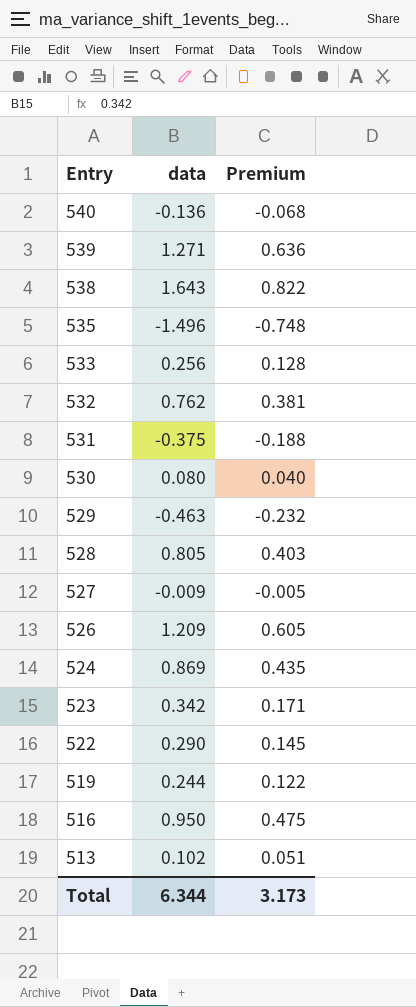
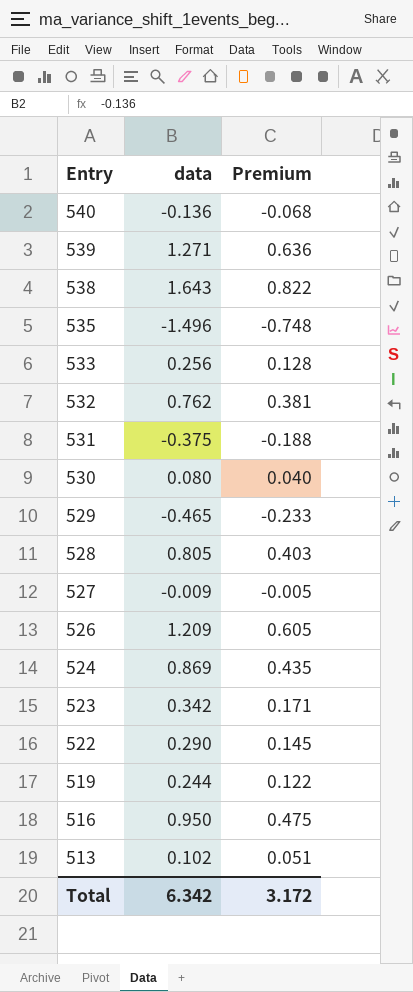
529 | data: -0.463 -> -0.465
529 | Premium: -0.232 -> -0.233
Total | data: 6.344 -> 6.342
Total | Premium: 3.173 -> 3.172

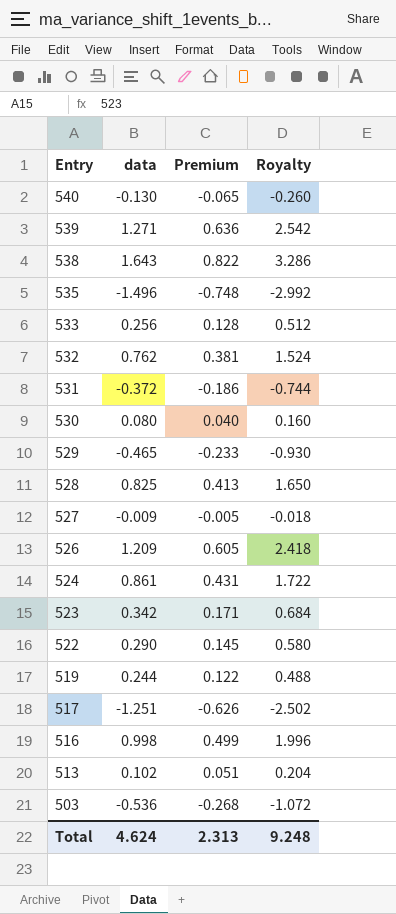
column Royalty | formula: none -> [data] * 2
540 | data: -0.136 -> -0.130
540 | Premium: -0.068 -> -0.065
531 | data: -0.375 -> -0.372
531 | Premium: -0.188 -> -0.186
528 | data: 0.805 -> 0.825
528 | Premium: 0.403 -> 0.413
524 | data: 0.869 -> 0.861
524 | Premium: 0.435 -> 0.431
row 517: none -> -1.251 | -0.626 | -2.502
516 | data: 0.950 -> 0.998
516 | Premium: 0.475 -> 0.499
row 503: none -> -0.536 | -0.268 | -1.072
Total | data: 6.342 -> 4.624
Total | Premium: 3.172 -> 2.313

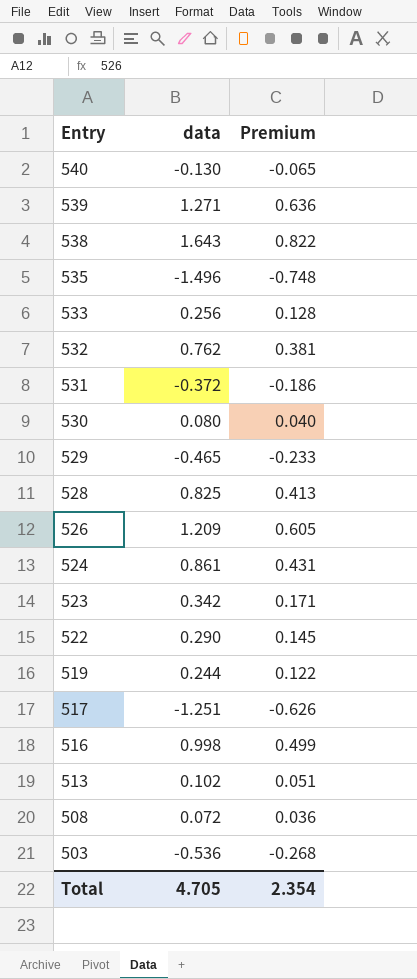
column Royalty | formula: [data] * 2 -> none
row 527: -0.009 | -0.005 | -0.018 -> none
row 508: none -> 0.072 | 0.036
Total | data: 4.624 -> 4.705
Total | Premium: 2.313 -> 2.354

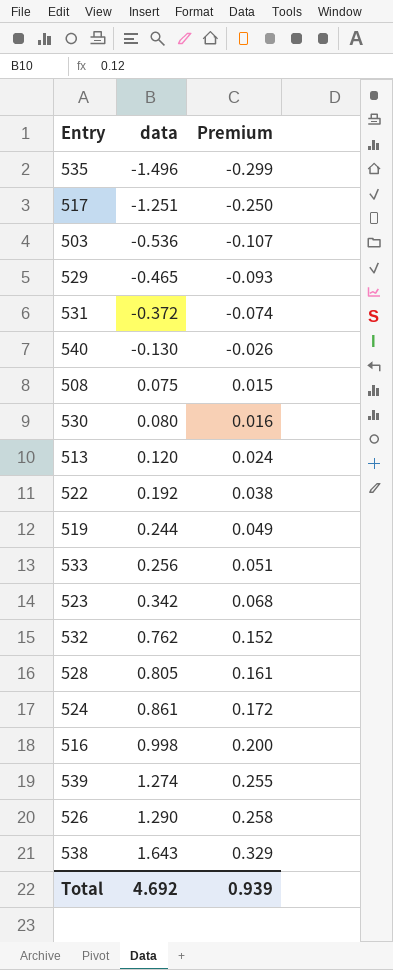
row order: Entry descending -> data ascending
column Premium | formula: [data] * 0.5 -> [data] * 0.2
508 | data: 0.072 -> 0.075
513 | data: 0.102 -> 0.120
522 | data: 0.290 -> 0.192
528 | data: 0.825 -> 0.805
539 | data: 1.271 -> 1.274
526 | data: 1.209 -> 1.290
Total | data: 4.705 -> 4.692
Total | Premium: 2.354 -> 0.939

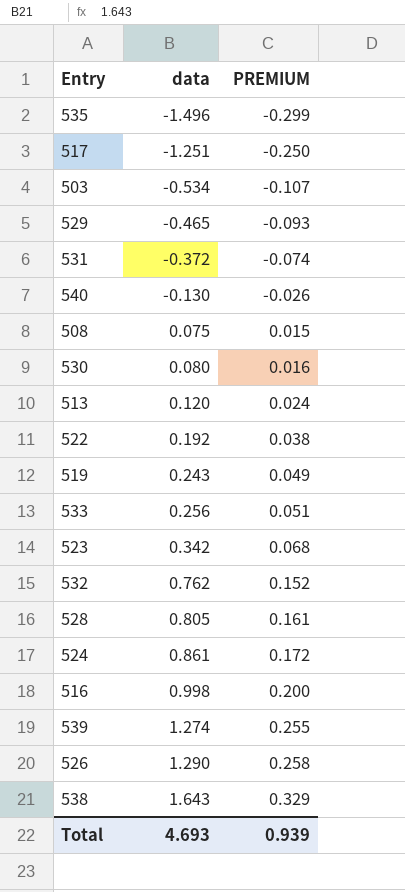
column name: Premium -> PREMIUM
503 | data: -0.536 -> -0.534
519 | data: 0.244 -> 0.243
Total | data: 4.692 -> 4.693

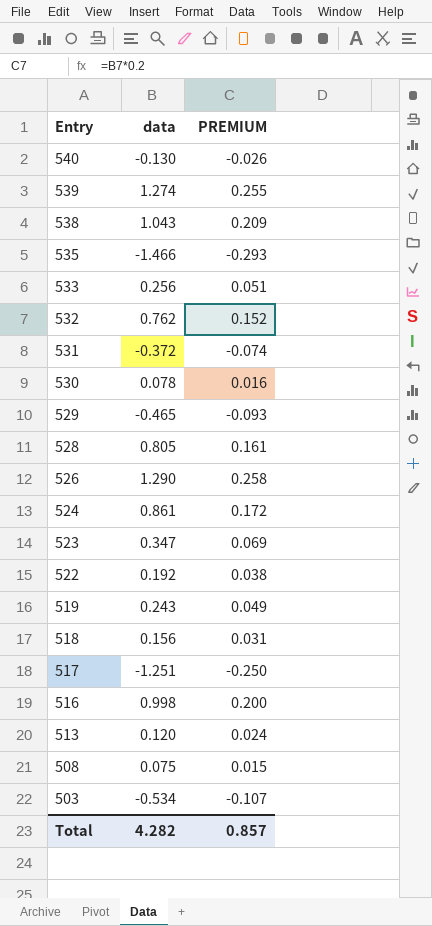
row order: data ascending -> Entry descending
538 | data: 1.643 -> 1.043
538 | PREMIUM: 0.329 -> 0.209
535 | data: -1.496 -> -1.466
535 | PREMIUM: -0.299 -> -0.293
530 | data: 0.080 -> 0.078
523 | data: 0.342 -> 0.347
523 | PREMIUM: 0.068 -> 0.069
row 518: none -> 0.156 | 0.031
Total | data: 4.693 -> 4.282
Total | PREMIUM: 0.939 -> 0.857

